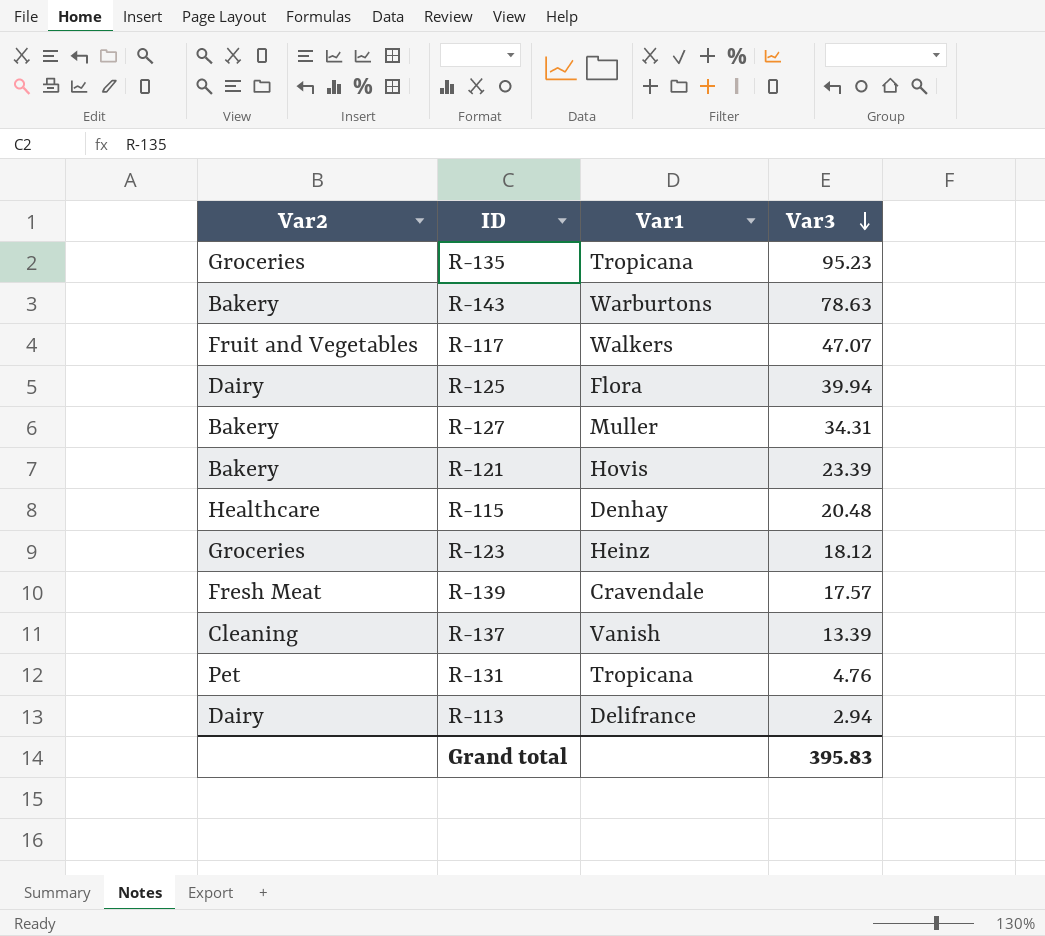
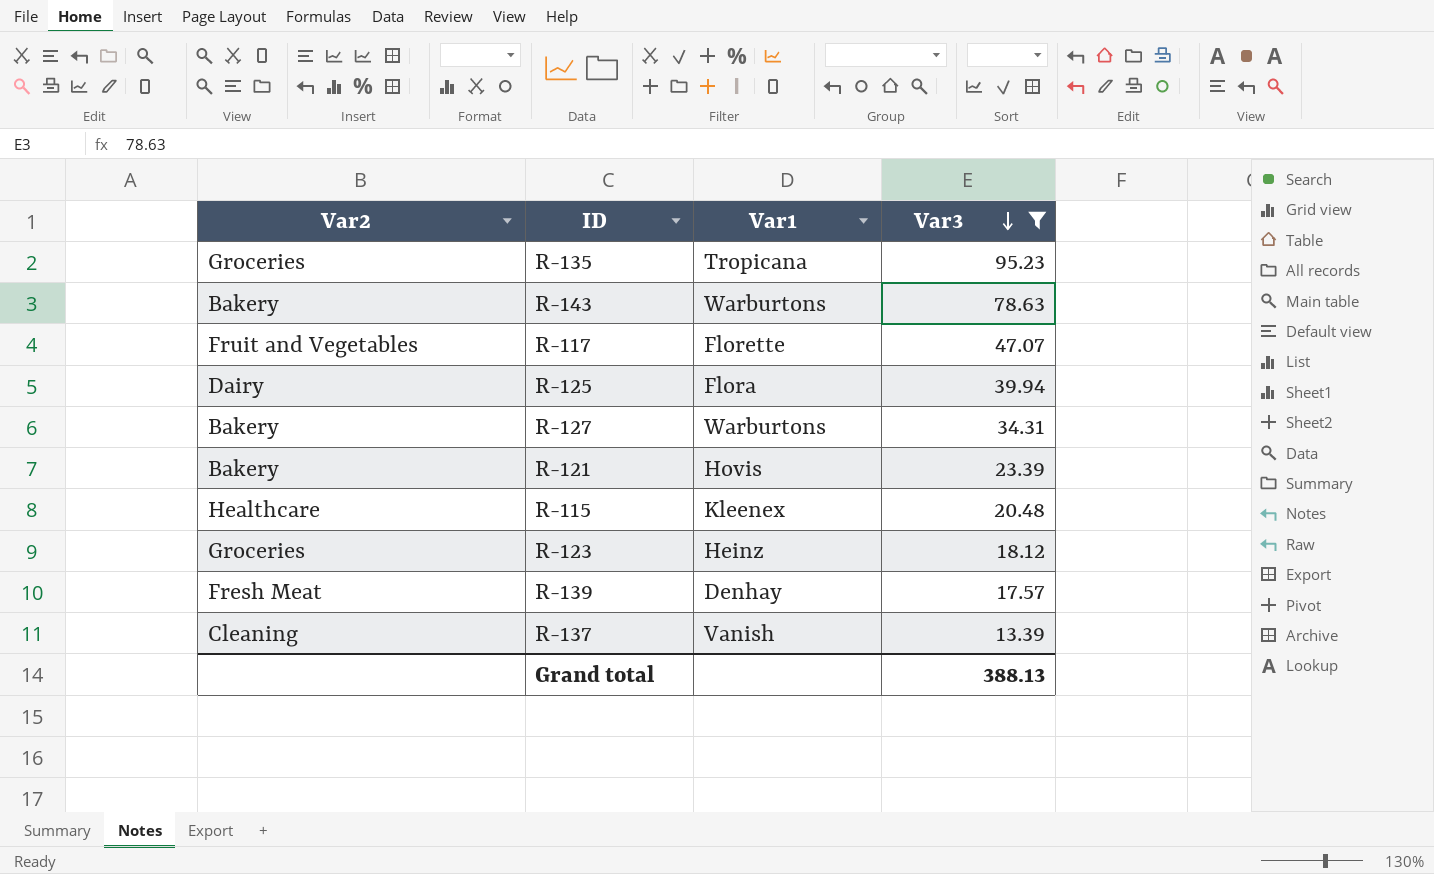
filter: none -> Var3 >= 13.39
R-117 | Var1: Walkers -> Florette
R-127 | Var1: Muller -> Warburtons
R-115 | Var1: Denhay -> Kleenex
R-139 | Var1: Cravendale -> Denhay
Grand total | Var3: 395.83 -> 388.13

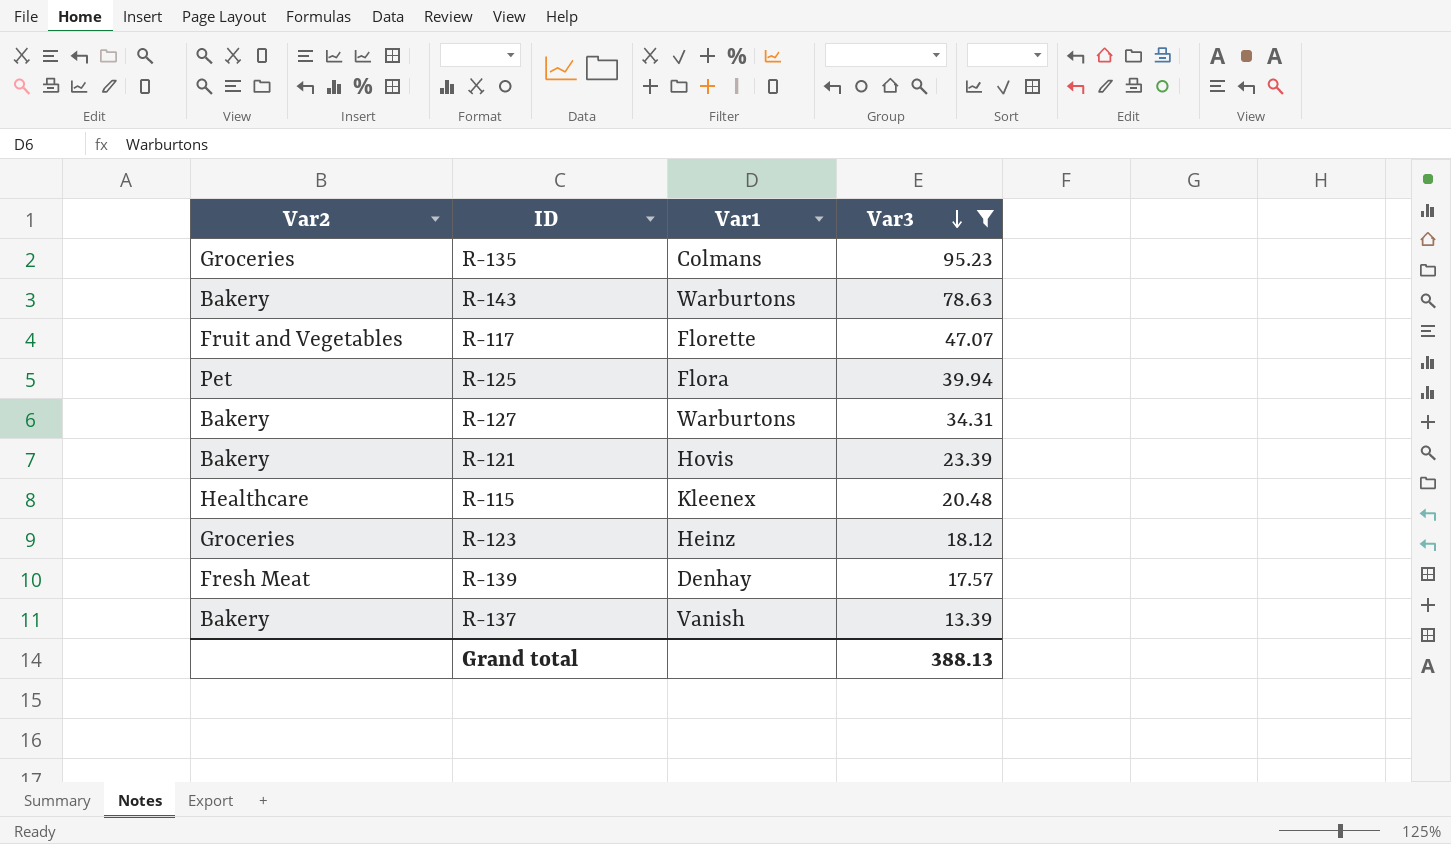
R-135 | Var1: Tropicana -> Colmans
R-125 | Var2: Dairy -> Pet
R-137 | Var2: Cleaning -> Bakery

